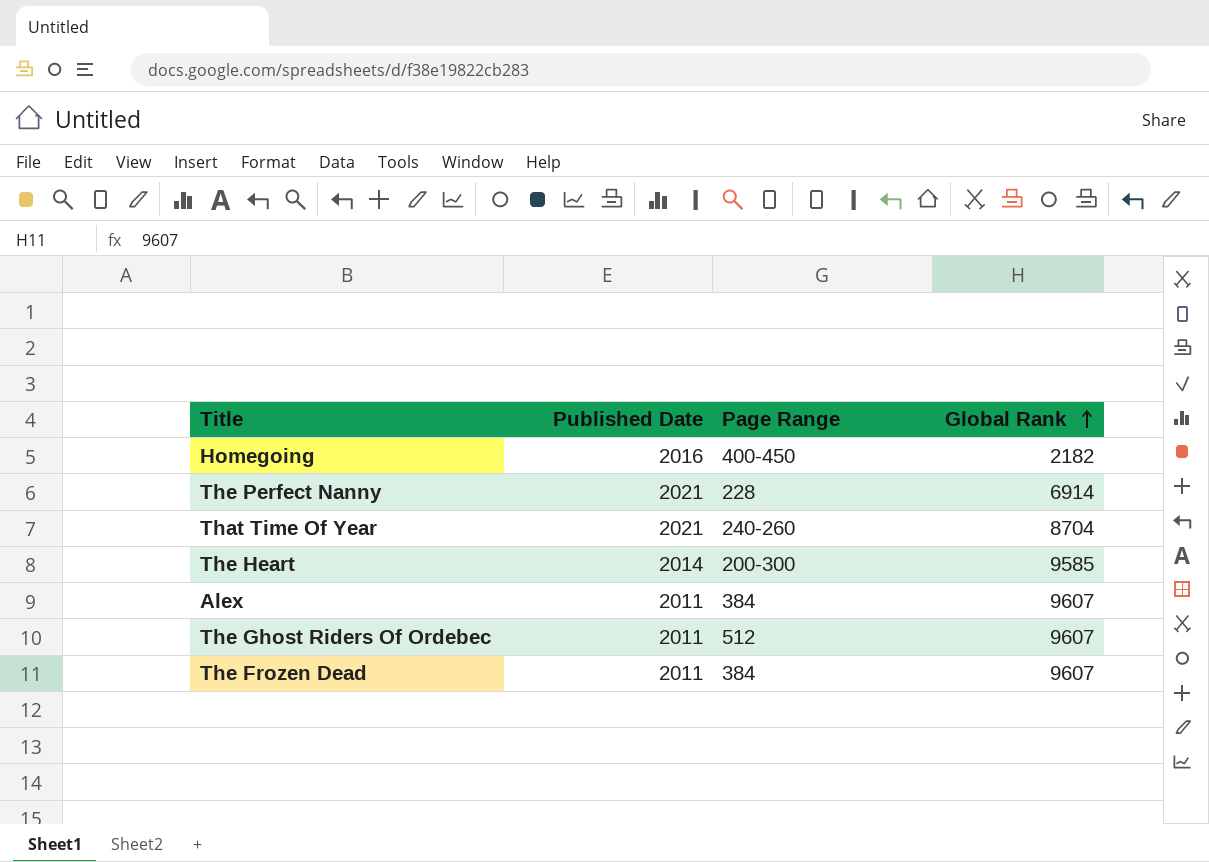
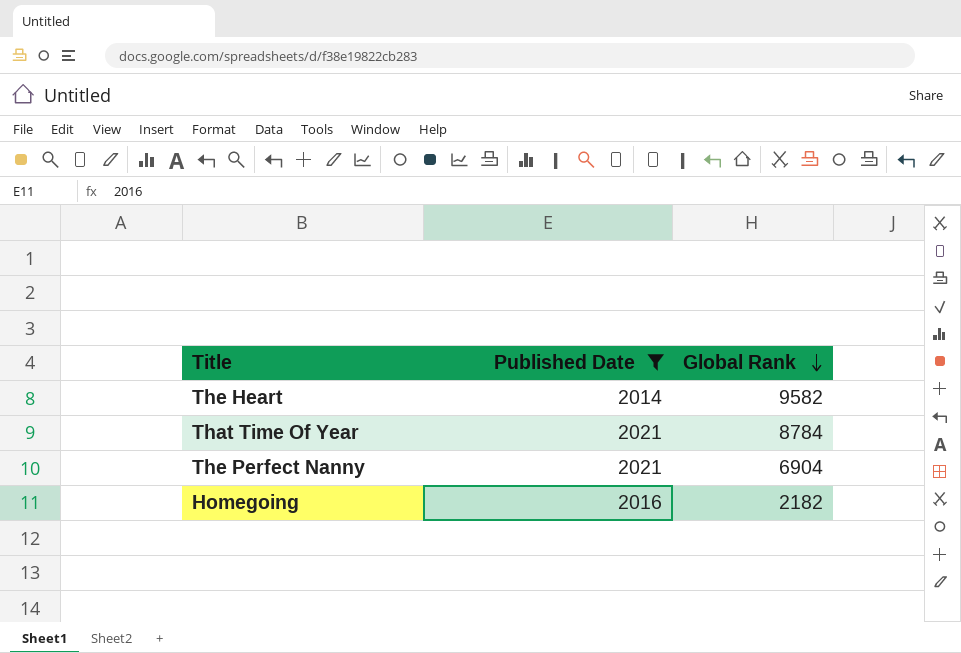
filter: none -> Published Date != 2011
row order: Global Rank ascending -> Global Rank descending
column Page Range | position: 3 -> none
The Heart | Global Rank: 9585 -> 9582
That Time Of Year | Global Rank: 8704 -> 8784
The Perfect Nanny | Global Rank: 6914 -> 6904

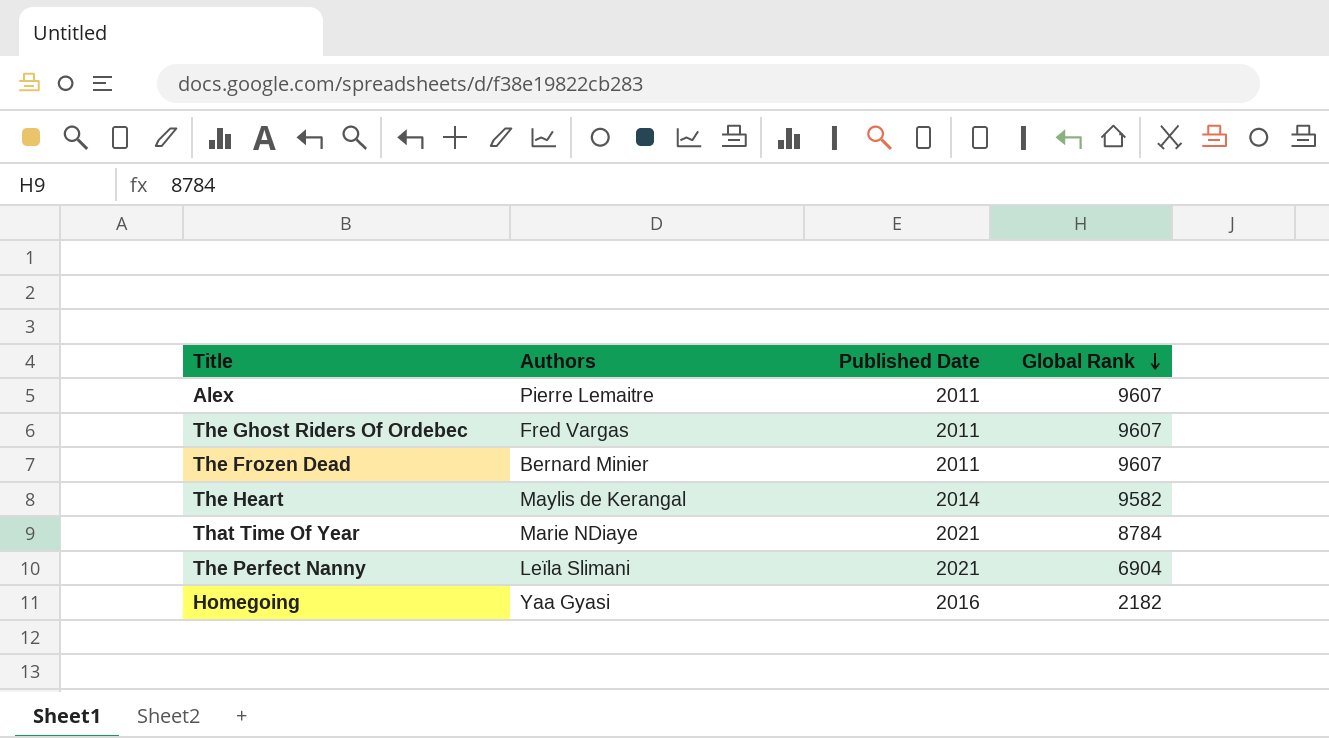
filter: Published Date != 2011 -> none
column Authors | position: none -> 2

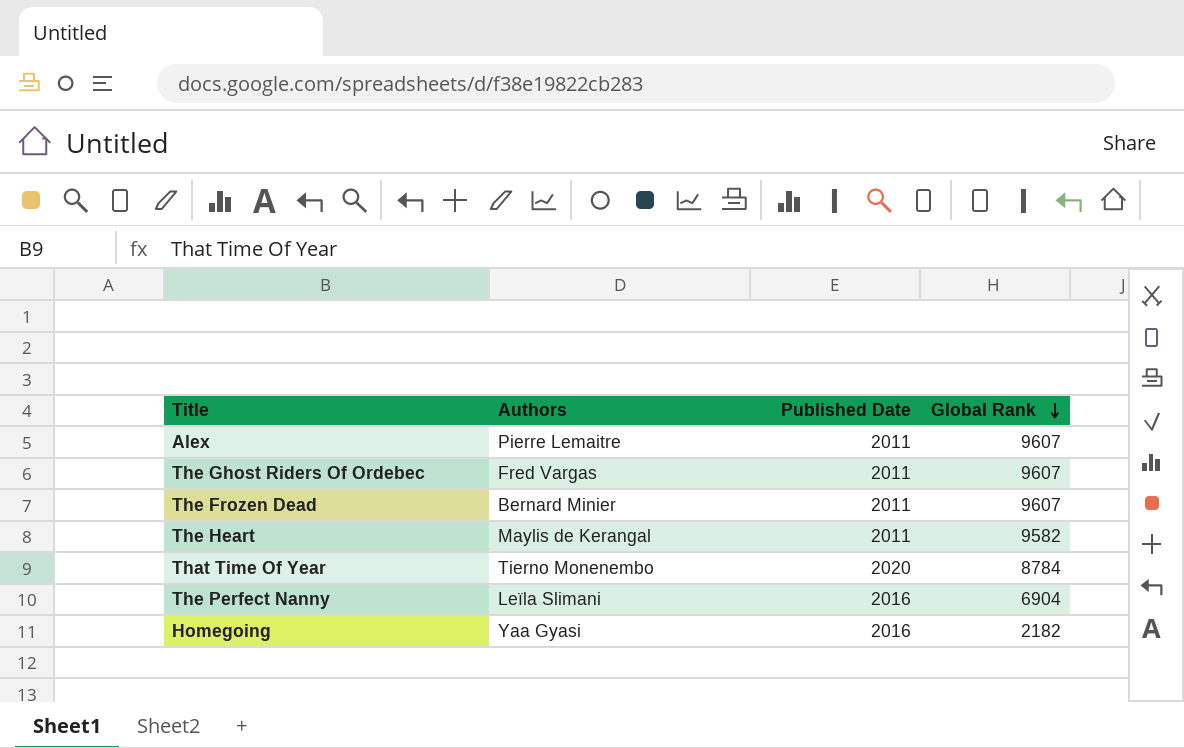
The Heart | Published Date: 2014 -> 2011
That Time Of Year | Authors: Marie NDiaye -> Tierno Monenembo
That Time Of Year | Published Date: 2021 -> 2020
The Perfect Nanny | Published Date: 2021 -> 2016

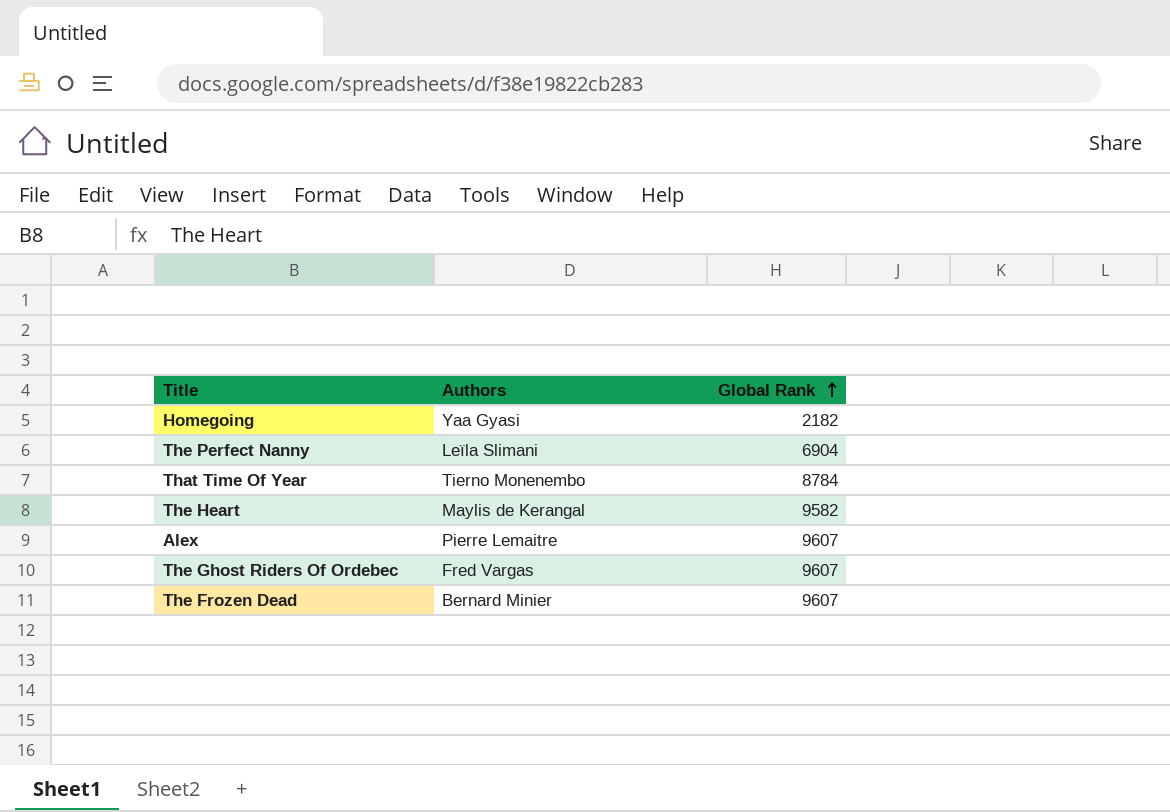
row order: Global Rank descending -> Global Rank ascending
column Published Date | position: 3 -> none

